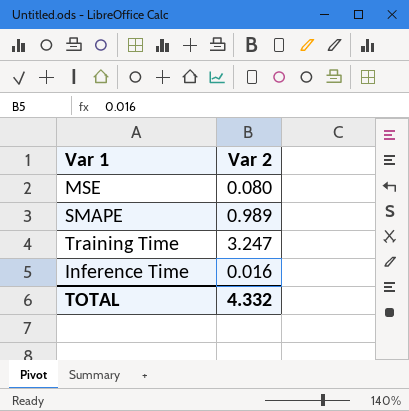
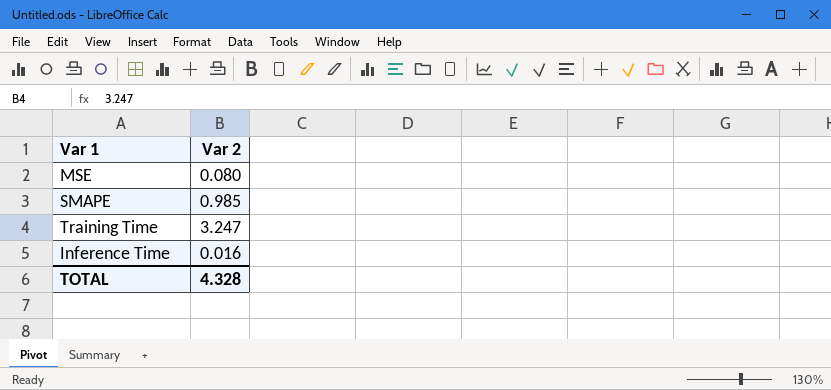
SMAPE | Var 2: 0.989 -> 0.985
TOTAL | Var 2: 4.332 -> 4.328

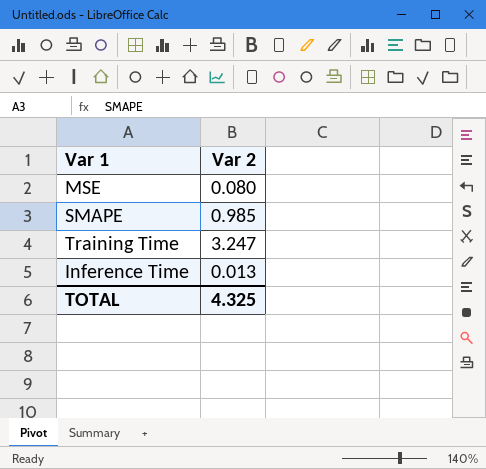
Inference Time | Var 2: 0.016 -> 0.013
TOTAL | Var 2: 4.328 -> 4.325

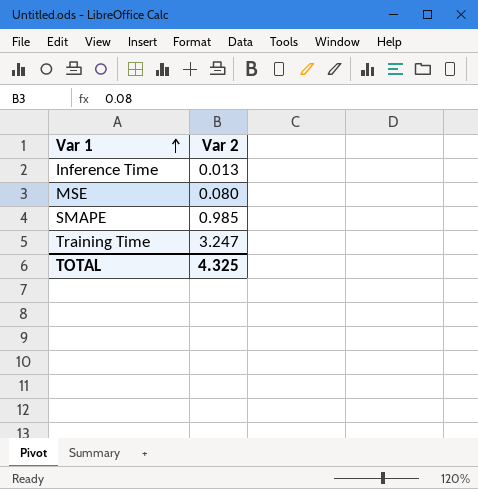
row order: none -> Var 1 ascending

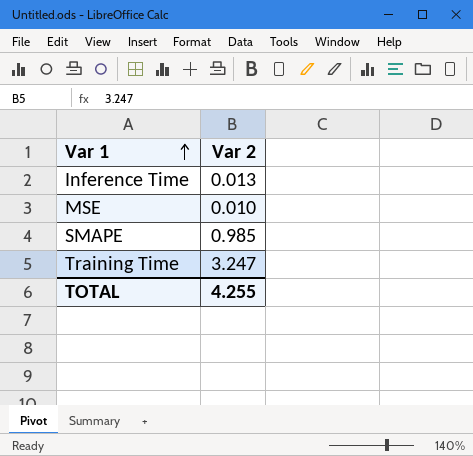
MSE | Var 2: 0.080 -> 0.010
TOTAL | Var 2: 4.325 -> 4.255

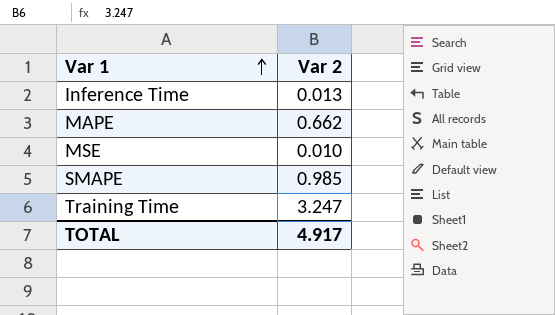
row MAPE: none -> 0.662
TOTAL | Var 2: 4.255 -> 4.917

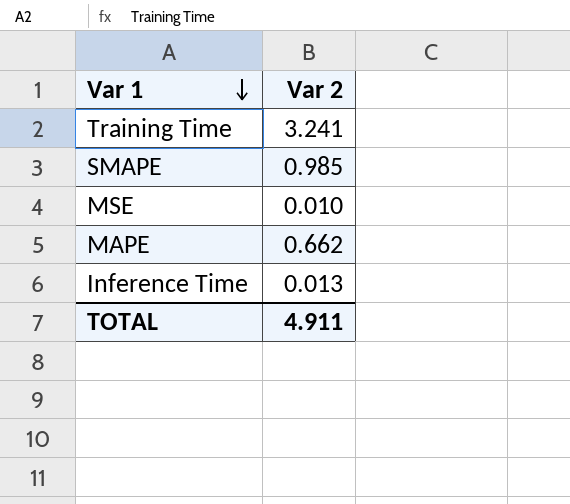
row order: Var 1 ascending -> Var 1 descending
Training Time | Var 2: 3.247 -> 3.241
TOTAL | Var 2: 4.917 -> 4.911

